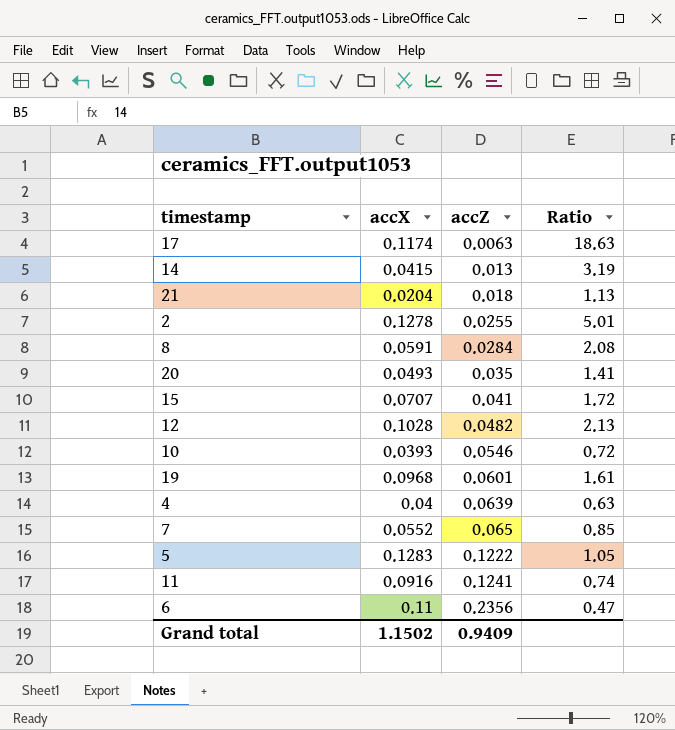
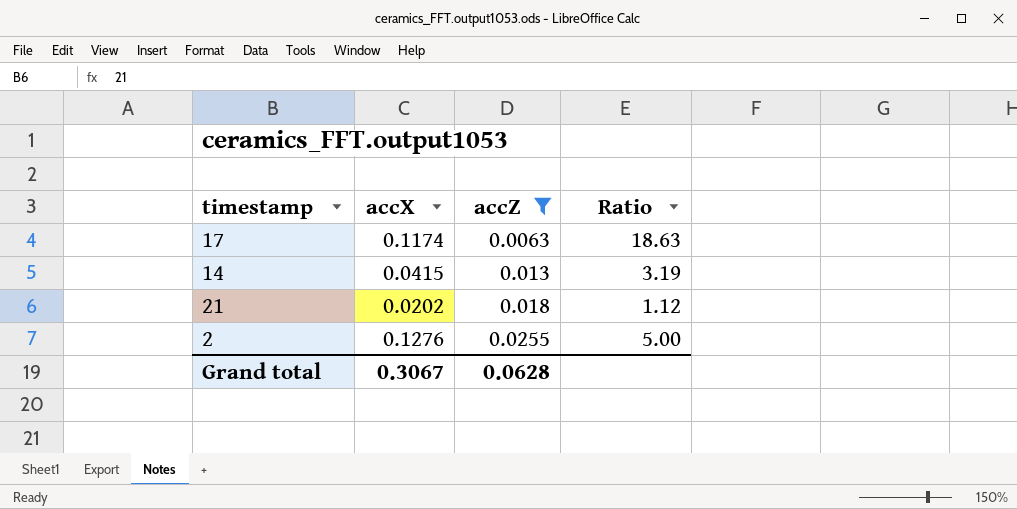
filter: none -> accZ <= 0.0255
21 | accX: 0.0204 -> 0.0202
21 | Ratio: 1.13 -> 1.12
2 | accX: 0.1278 -> 0.1276
2 | Ratio: 5.01 -> 5.00
Grand total | accX: 1.1502 -> 0.3067
Grand total | accZ: 0.9409 -> 0.0628

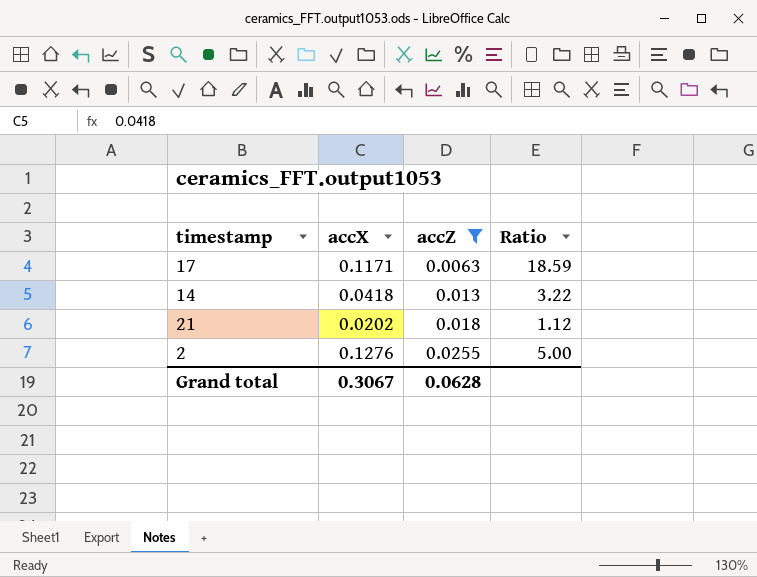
17 | accX: 0.1174 -> 0.1171
17 | Ratio: 18.63 -> 18.59
14 | accX: 0.0415 -> 0.0418
14 | Ratio: 3.19 -> 3.22

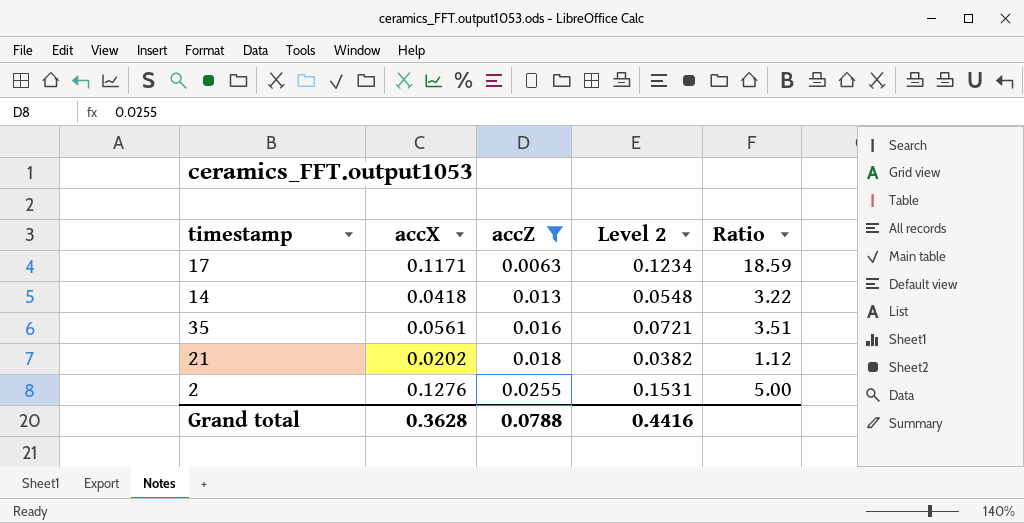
column Level 2 | formula: none -> [accX] + [accZ]
row 35: none -> 0.0561 | 0.016 | 0.0721 | 3.51
Grand total | accX: 0.3067 -> 0.3628
Grand total | accZ: 0.0628 -> 0.0788

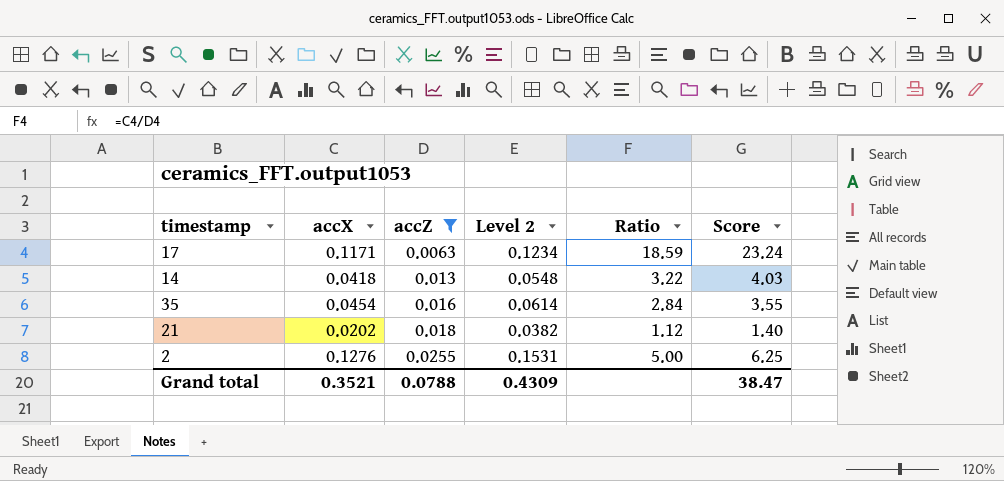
column Score | formula: none -> [Ratio] * 1.25
35 | accX: 0.0561 -> 0.0454
35 | Level 2: 0.0721 -> 0.0614
35 | Ratio: 3.51 -> 2.84
Grand total | accX: 0.3628 -> 0.3521
Grand total | Level 2: 0.4416 -> 0.4309

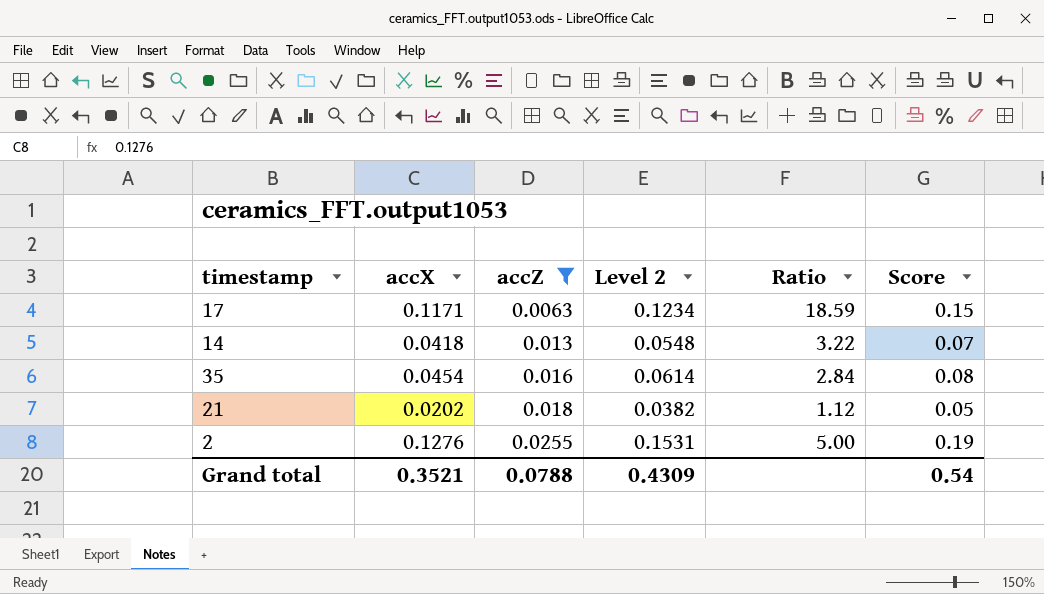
column Score | formula: [Ratio] * 1.25 -> [Level 2] * 1.25
Grand total | Score: 38.47 -> 0.54

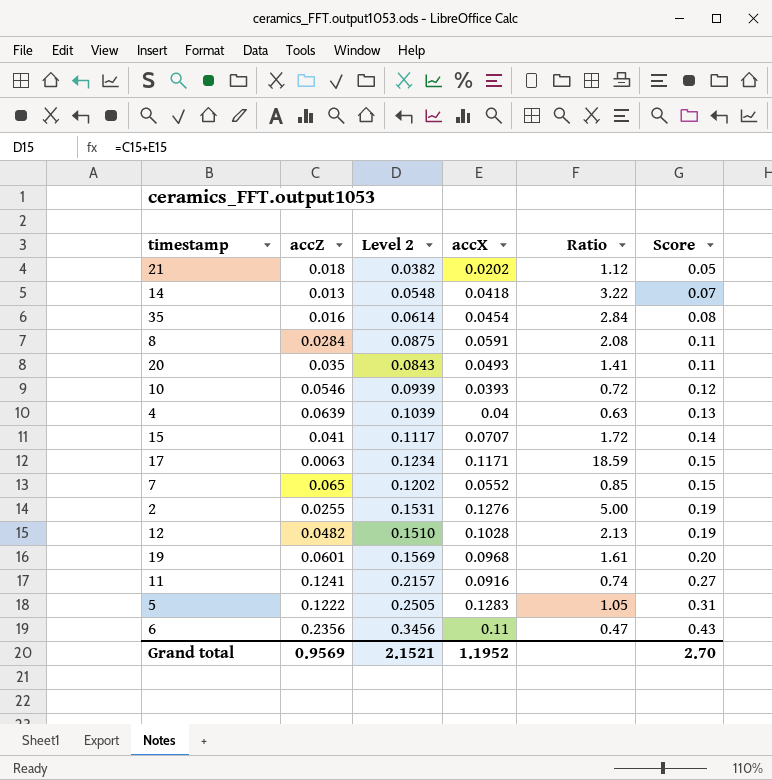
filter: accZ <= 0.0255 -> none
row order: accZ ascending -> Score ascending
column accX | position: 2 -> 4
Grand total | accZ: 0.0788 -> 0.9569
Grand total | Level 2: 0.4309 -> 2.1521
Grand total | accX: 0.3521 -> 1.1952
Grand total | Score: 0.54 -> 2.70

